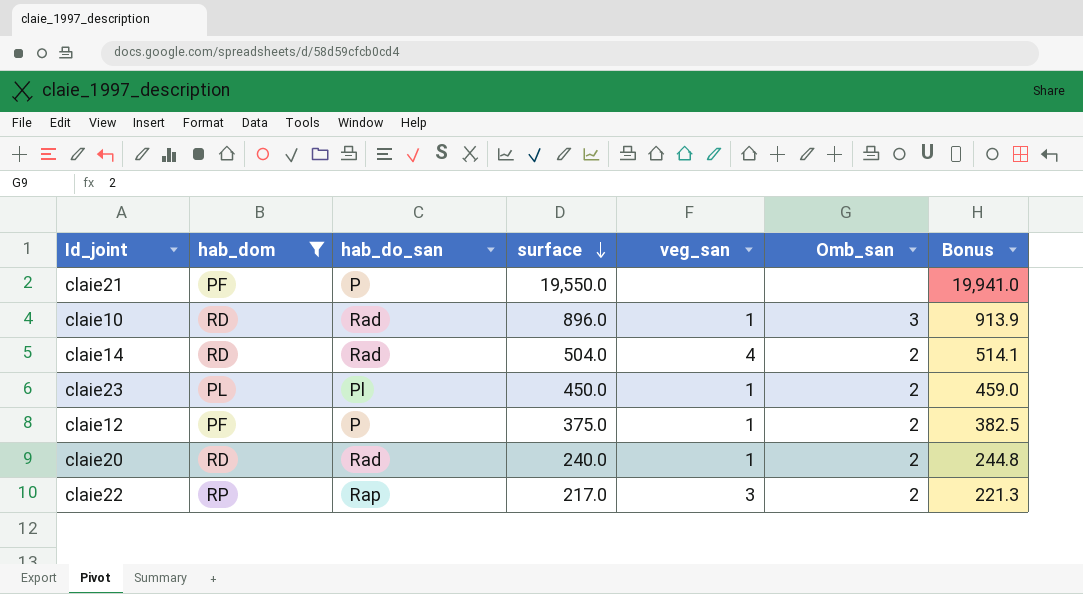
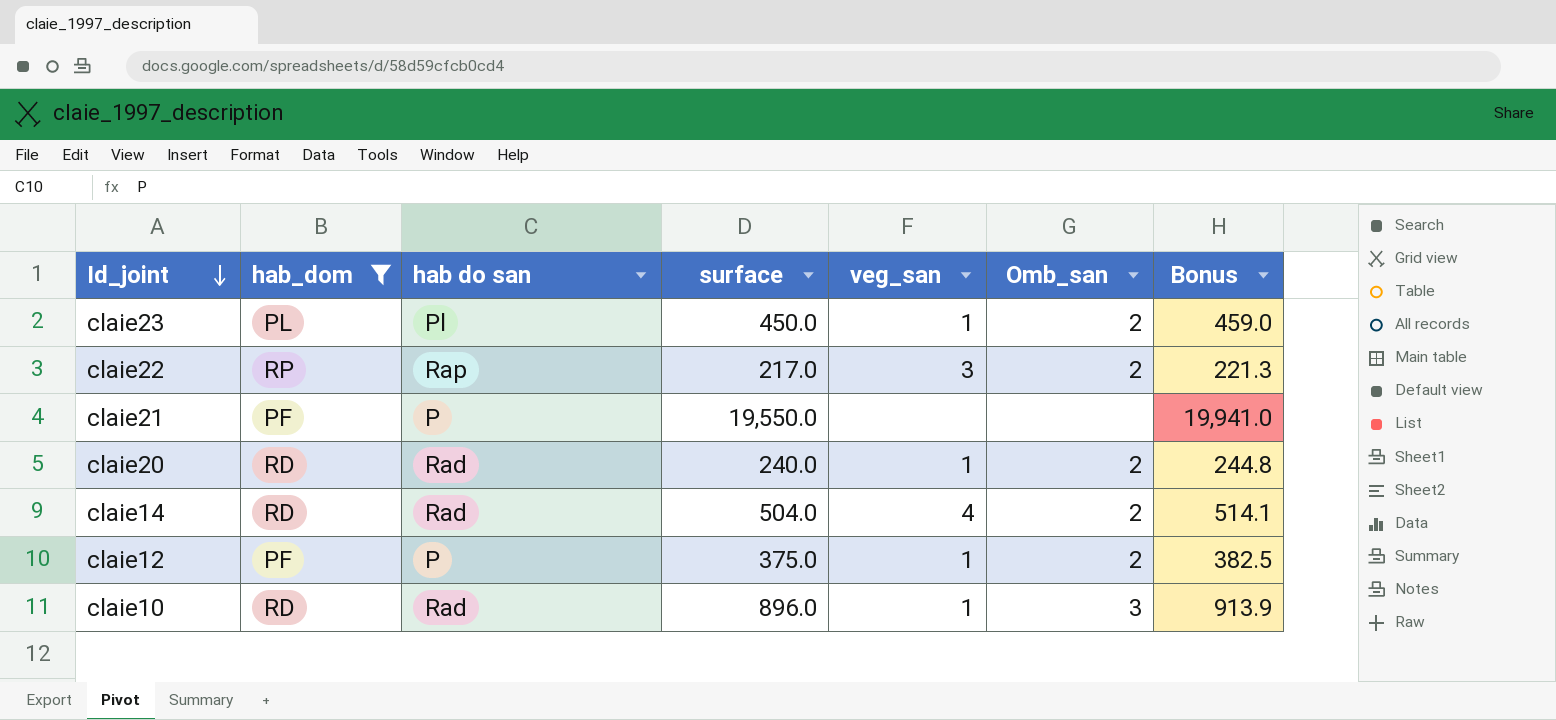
row order: surface descending -> Id_joint descending
column name: hab_do_san -> hab do san

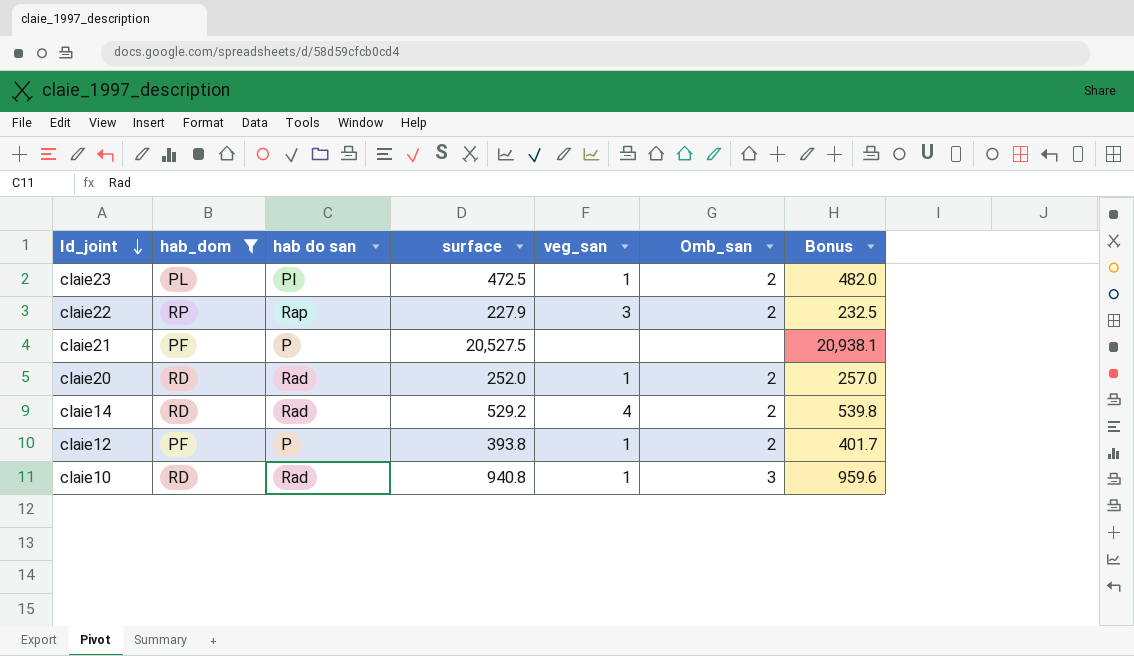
claie23 | surface: 450.0 -> 472.5
claie23 | Bonus: 459.0 -> 482.0
claie22 | surface: 217.0 -> 227.9
claie22 | Bonus: 221.3 -> 232.5
claie21 | surface: 19,550.0 -> 20,527.5
claie21 | Bonus: 19,941.0 -> 20,938.1
claie20 | surface: 240.0 -> 252.0
claie20 | Bonus: 244.8 -> 257.0
claie14 | surface: 504.0 -> 529.2
claie14 | Bonus: 514.1 -> 539.8
claie12 | surface: 375.0 -> 393.8
claie12 | Bonus: 382.5 -> 401.7
claie10 | surface: 896.0 -> 940.8
claie10 | Bonus: 913.9 -> 959.6

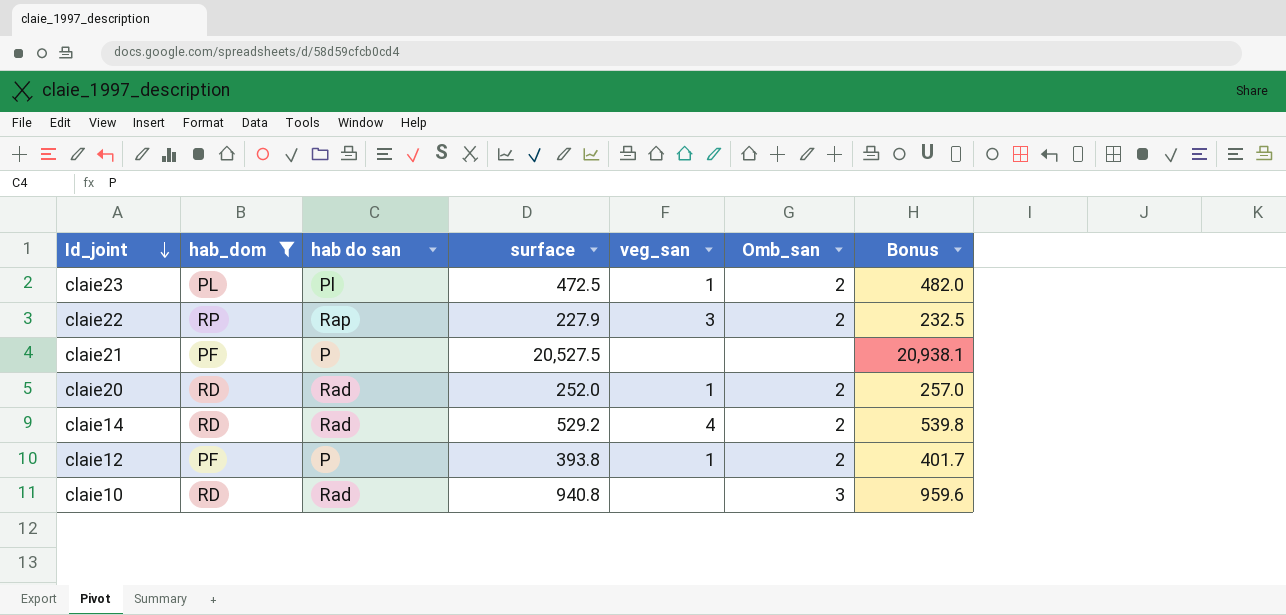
claie10 | veg_san: 1 -> none

